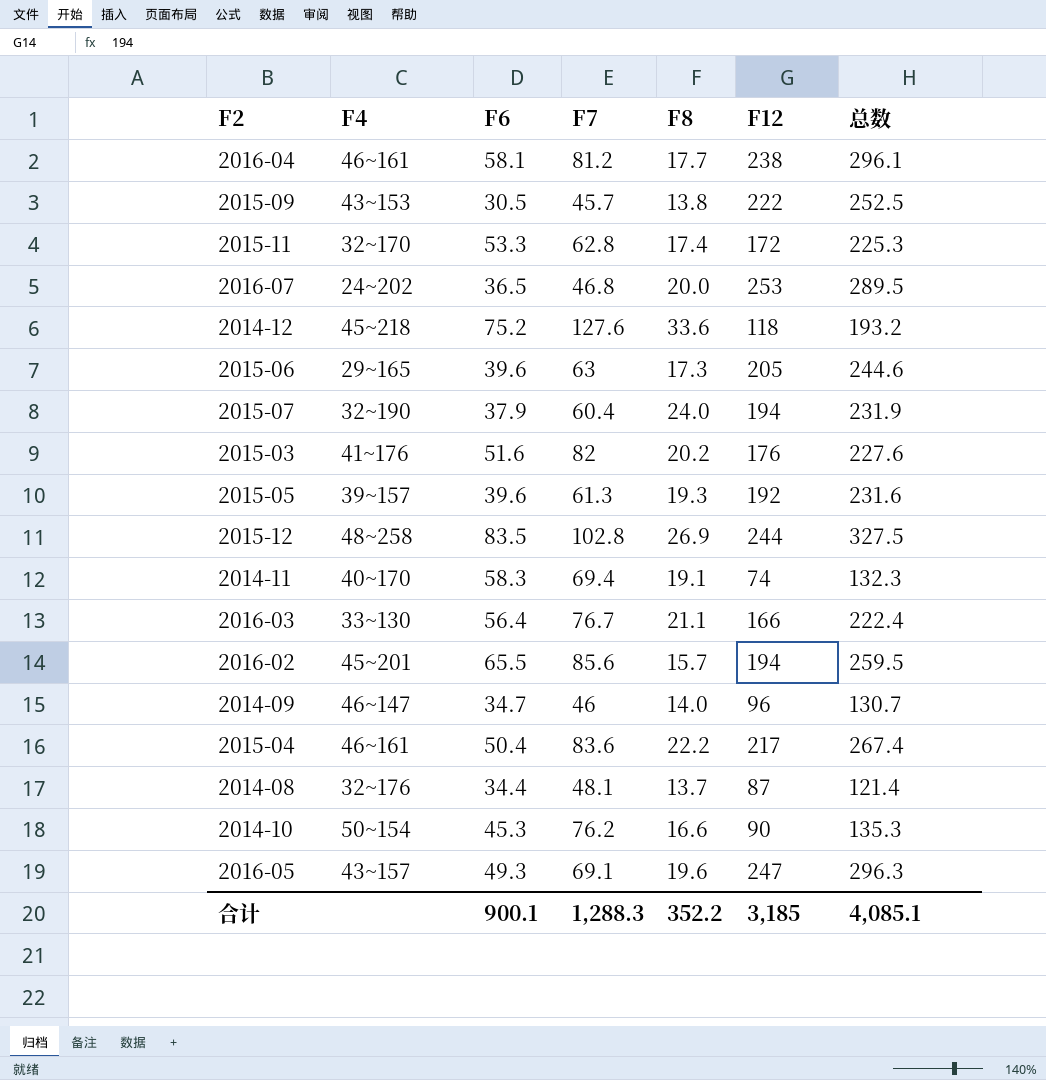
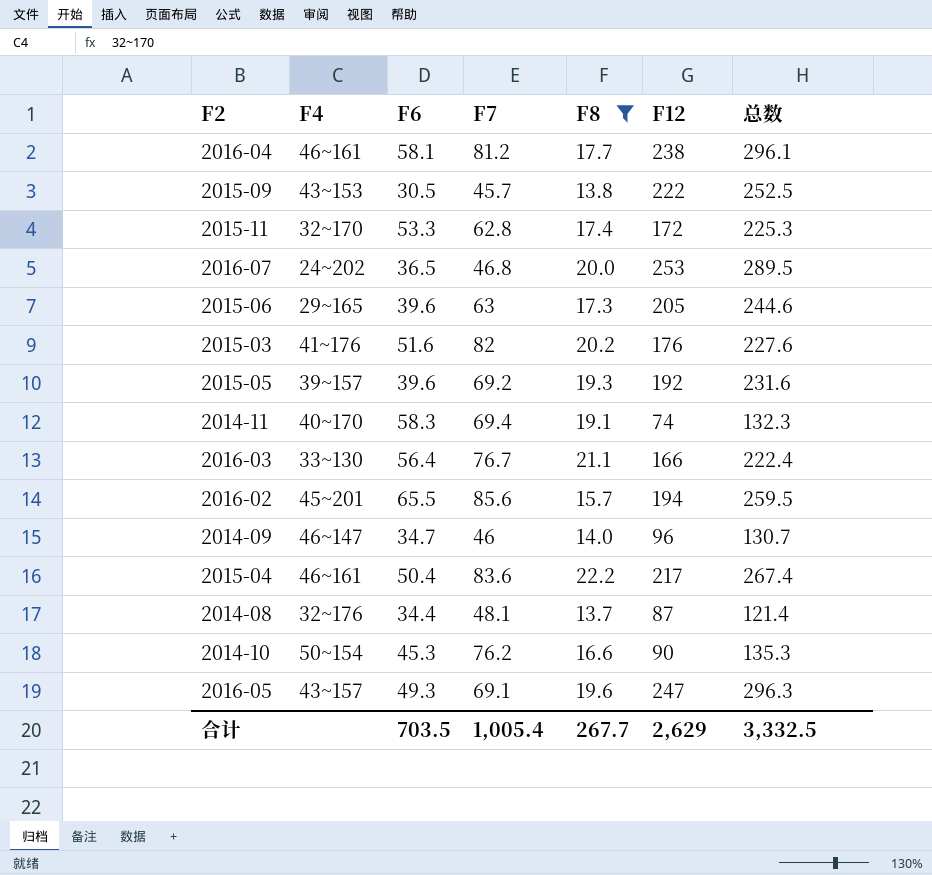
filter: none -> F8 <= 22.2
2015-05 | F7: 61.3 -> 69.2
合计 | F6: 900.1 -> 703.5
合计 | F7: 1,288.3 -> 1,005.4
合计 | F8: 352.2 -> 267.7
合计 | F12: 3,185 -> 2,629
合计 | 总数: 4,085.1 -> 3,332.5

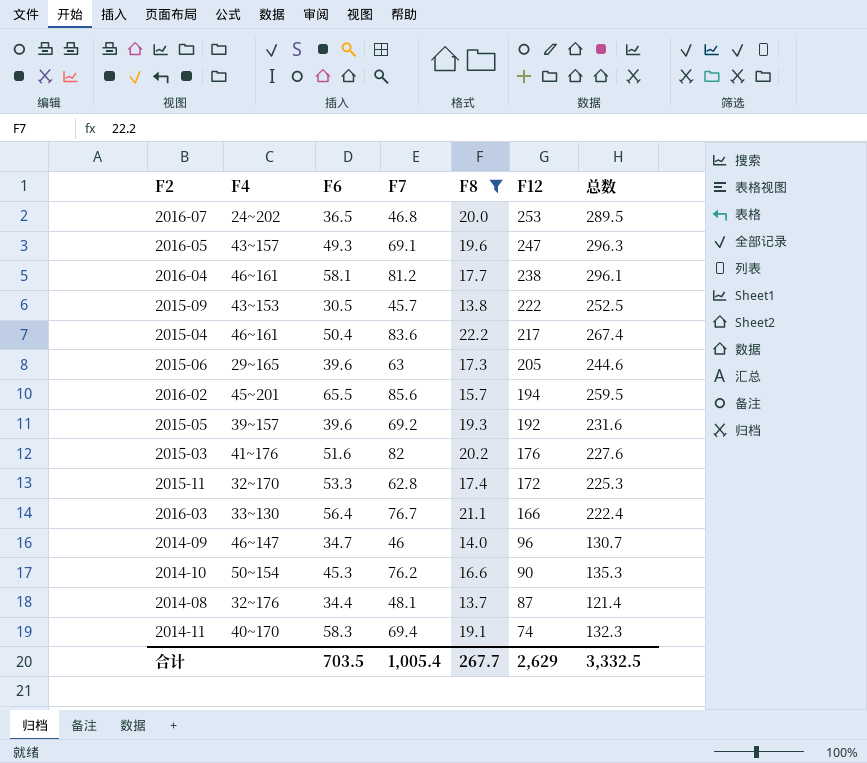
row order: none -> F12 descending

